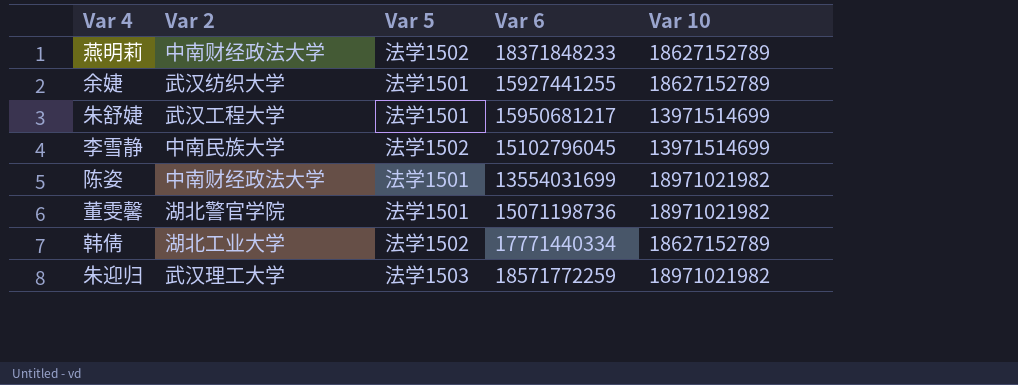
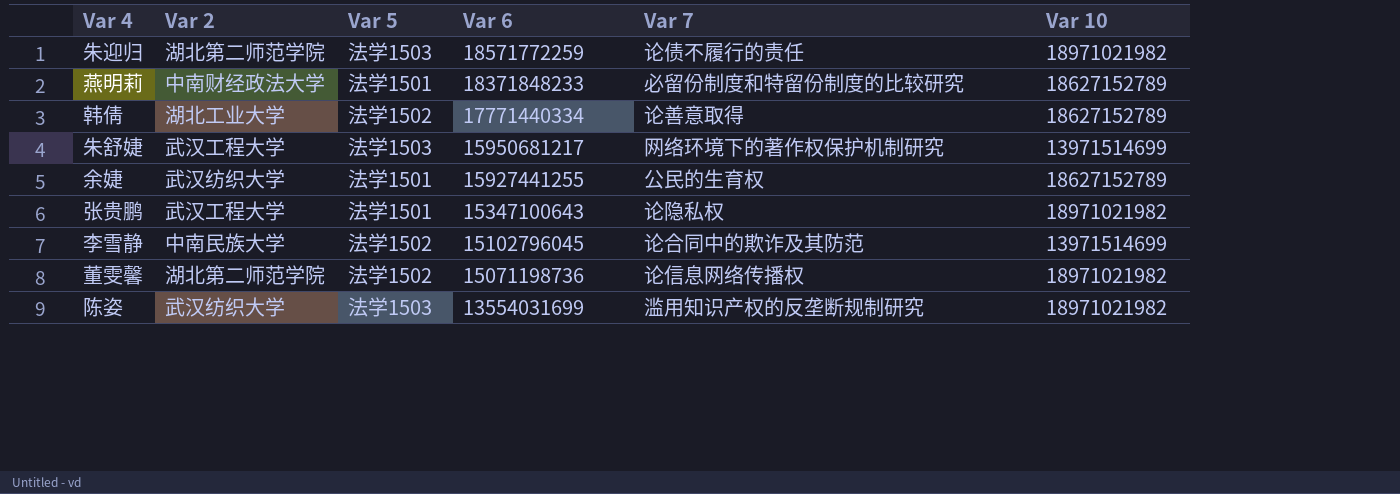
row order: none -> Var 6 descending
column Var 7 | position: none -> 5
朱迎归 | Var 2: 武汉理工大学 -> 湖北第二师范学院
燕明莉 | Var 5: 法学1502 -> 法学1501
朱舒婕 | Var 5: 法学1501 -> 法学1503
row 张贵鹏: none -> 武汉工程大学 | 法学1501 | 15347100643 | 论隐私权 | 18971021982
董雯馨 | Var 2: 湖北警官学院 -> 湖北第二师范学院
董雯馨 | Var 5: 法学1501 -> 法学1502
陈姿 | Var 2: 中南财经政法大学 -> 武汉纺织大学
陈姿 | Var 5: 法学1501 -> 法学1503

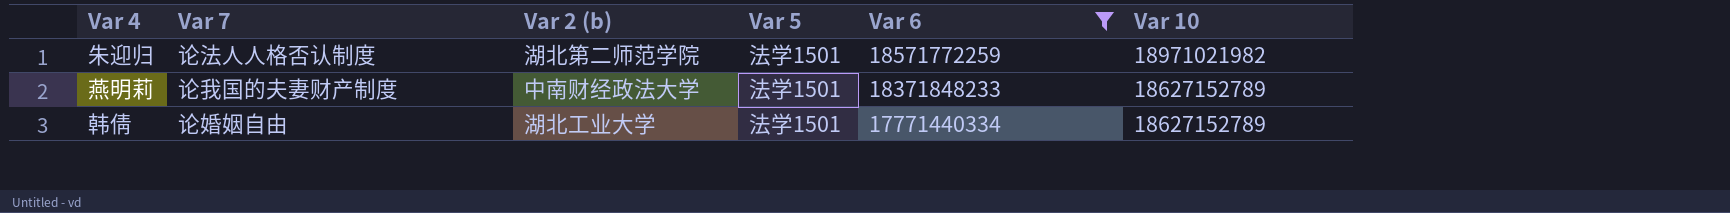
filter: none -> Var 6 >= 17771440334
column Var 7 | position: 5 -> 2
column name: Var 2 -> Var 2 (b)
朱迎归 | Var 7: 论债不履行的责任 -> 论法人人格否认制度
朱迎归 | Var 5: 法学1503 -> 法学1501
燕明莉 | Var 7: 必留份制度和特留份制度的比较研究 -> 论我国的夫妻财产制度
韩倩 | Var 7: 论善意取得 -> 论婚姻自由
韩倩 | Var 5: 法学1502 -> 法学1501

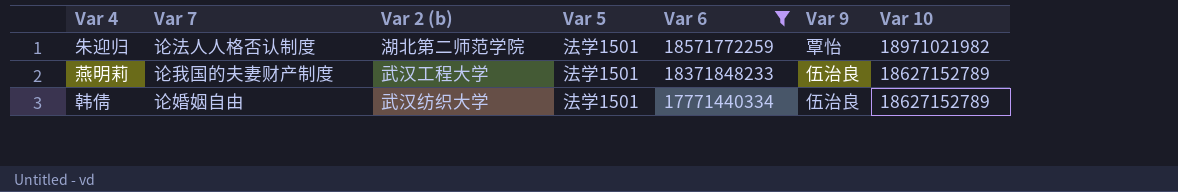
column Var 9 | position: none -> 6
燕明莉 | Var 2 (b): 中南财经政法大学 -> 武汉工程大学
韩倩 | Var 2 (b): 湖北工业大学 -> 武汉纺织大学

